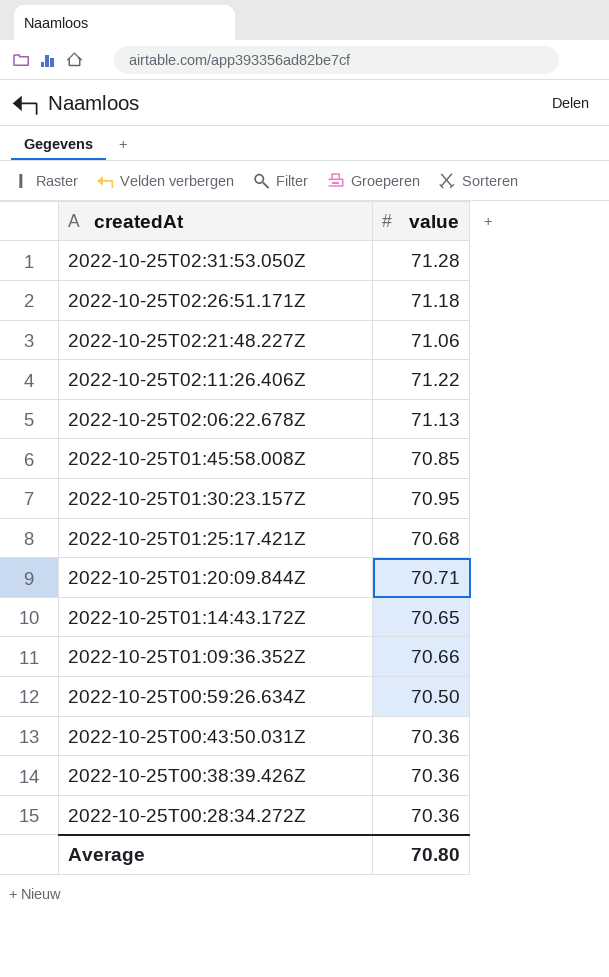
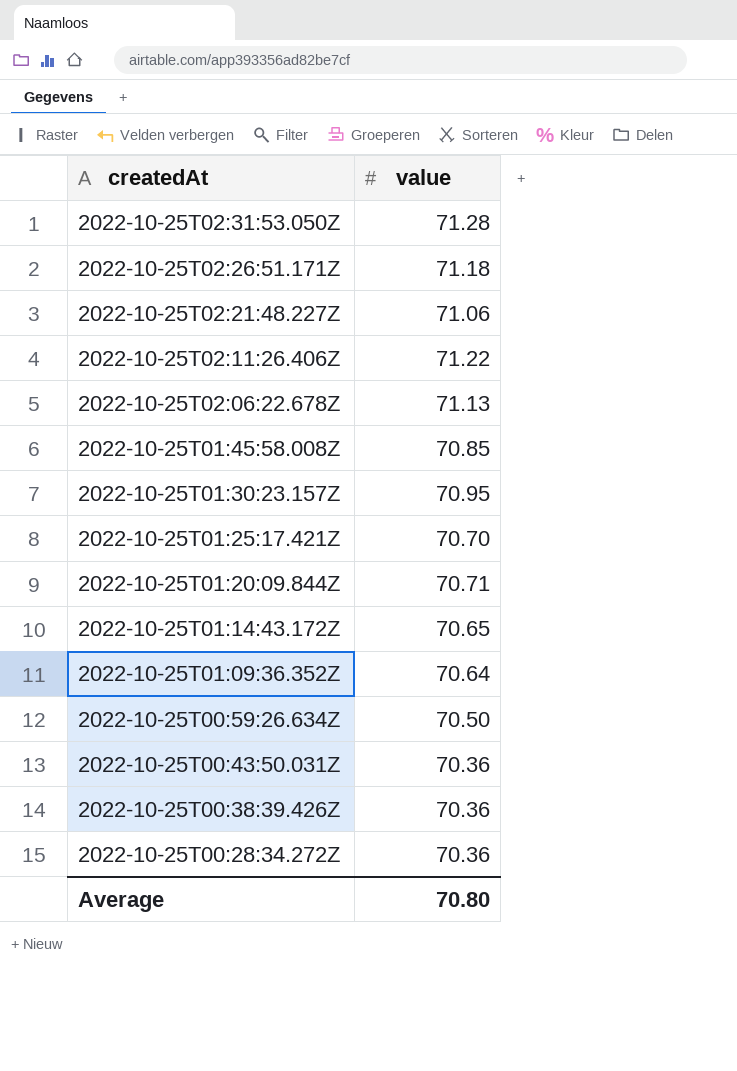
2022-10-25T01:25:17.421Z | value: 70.68 -> 70.70
2022-10-25T01:09:36.352Z | value: 70.66 -> 70.64

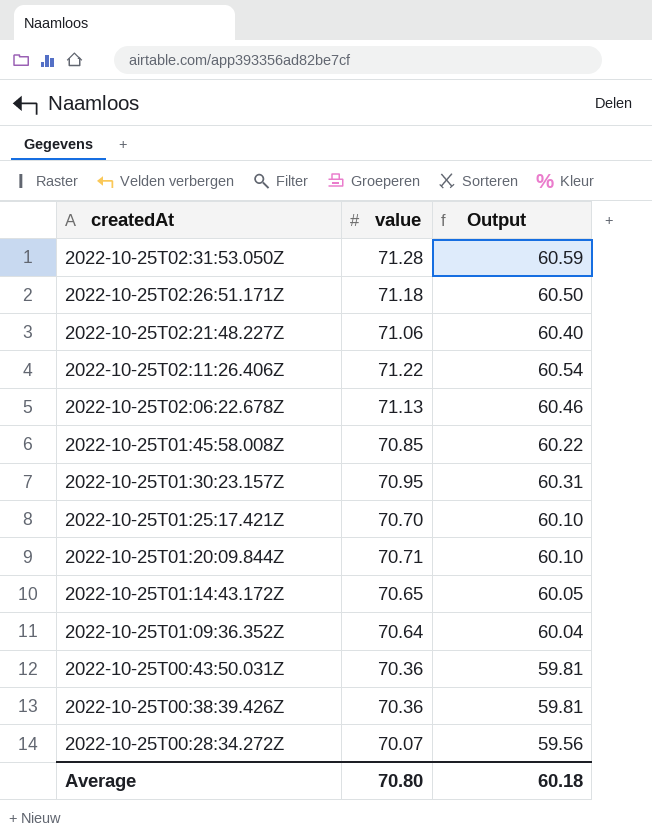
column Output | formula: none -> [value] * 0.85
row 2022-10-25T00:59:26.634Z: 70.50 -> none
2022-10-25T00:28:34.272Z | value: 70.36 -> 70.07

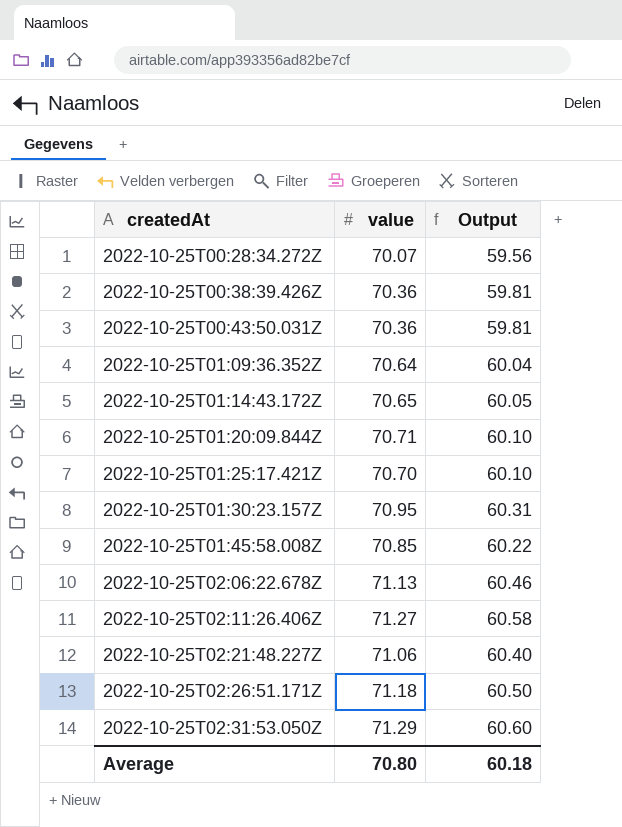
row order: createdAt descending -> createdAt ascending
2022-10-25T02:11:26.406Z | value: 71.22 -> 71.27
2022-10-25T02:11:26.406Z | Output: 60.54 -> 60.58
2022-10-25T02:31:53.050Z | value: 71.28 -> 71.29
2022-10-25T02:31:53.050Z | Output: 60.59 -> 60.60

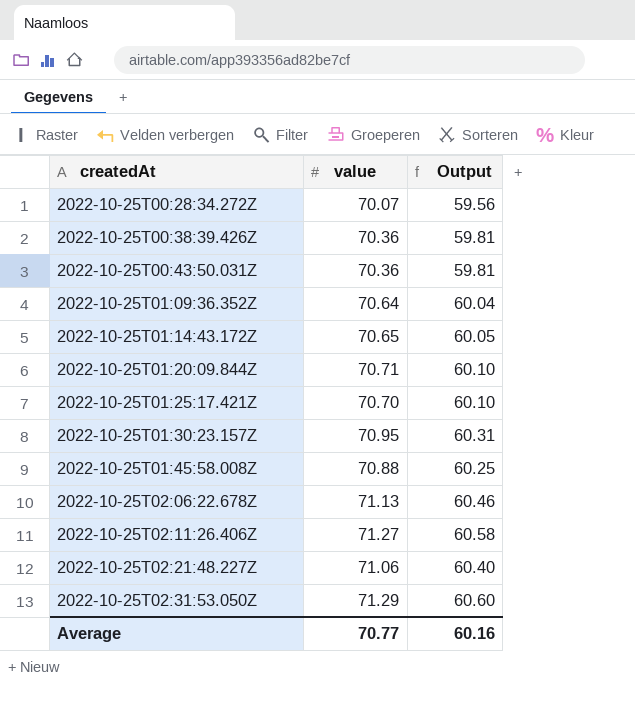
row 2022-10-25T02:26:51.171Z: 71.18 | 60.50 -> none
2022-10-25T01:45:58.008Z | value: 70.85 -> 70.88
2022-10-25T01:45:58.008Z | Output: 60.22 -> 60.25
Average | value: 70.80 -> 70.77
Average | Output: 60.18 -> 60.16

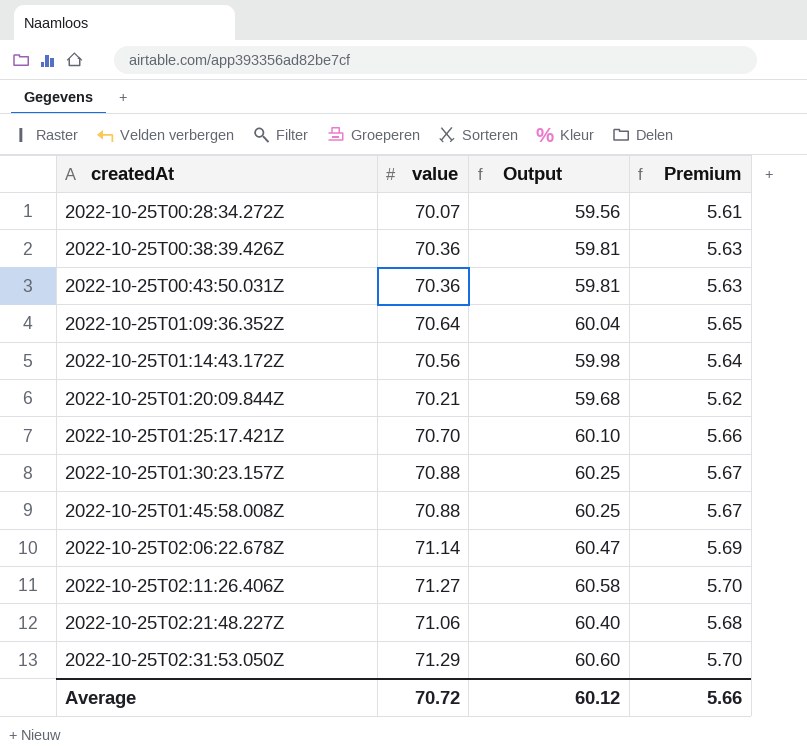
column Premium | formula: none -> [value] * 0.08
2022-10-25T01:14:43.172Z | value: 70.65 -> 70.56
2022-10-25T01:14:43.172Z | Output: 60.05 -> 59.98
2022-10-25T01:20:09.844Z | value: 70.71 -> 70.21
2022-10-25T01:20:09.844Z | Output: 60.10 -> 59.68
2022-10-25T01:30:23.157Z | value: 70.95 -> 70.88
2022-10-25T01:30:23.157Z | Output: 60.31 -> 60.25
2022-10-25T02:06:22.678Z | value: 71.13 -> 71.14
2022-10-25T02:06:22.678Z | Output: 60.46 -> 60.47
Average | value: 70.77 -> 70.72
Average | Output: 60.16 -> 60.12

